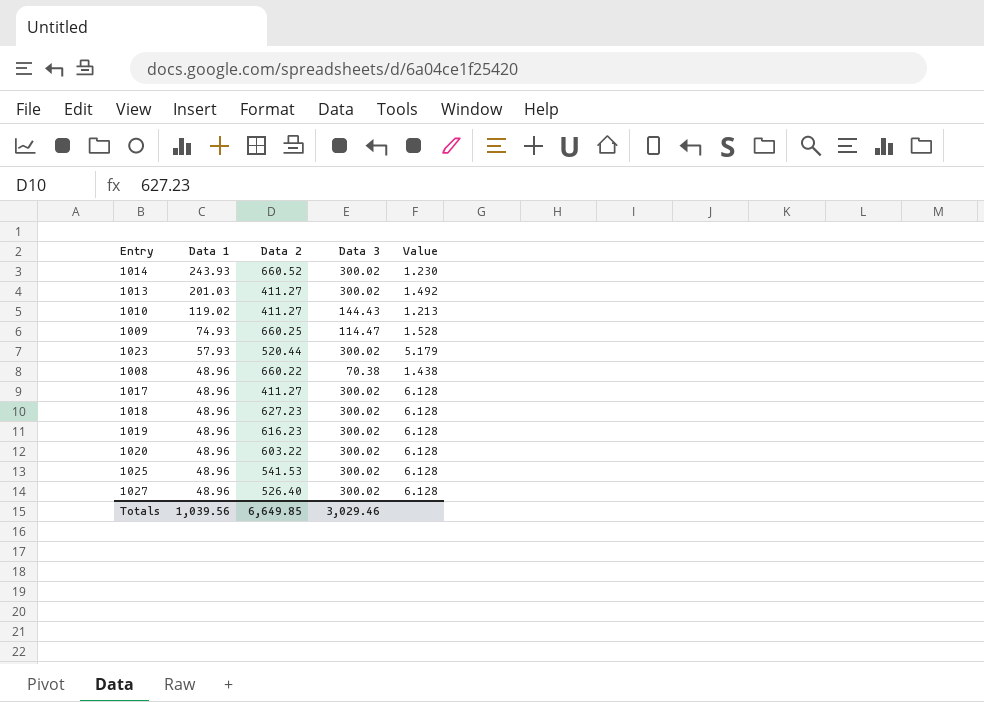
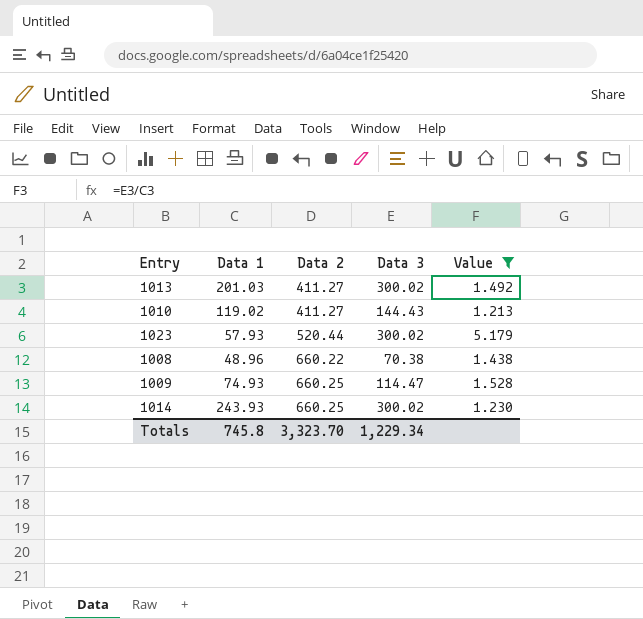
filter: none -> Value != 6.128
row order: Data 1 descending -> Data 2 ascending
1014 | Data 2: 660.52 -> 660.25
Totals | Data 1: 1,039.56 -> 745.8
Totals | Data 2: 6,649.85 -> 3,323.70
Totals | Data 3: 3,029.46 -> 1,229.34

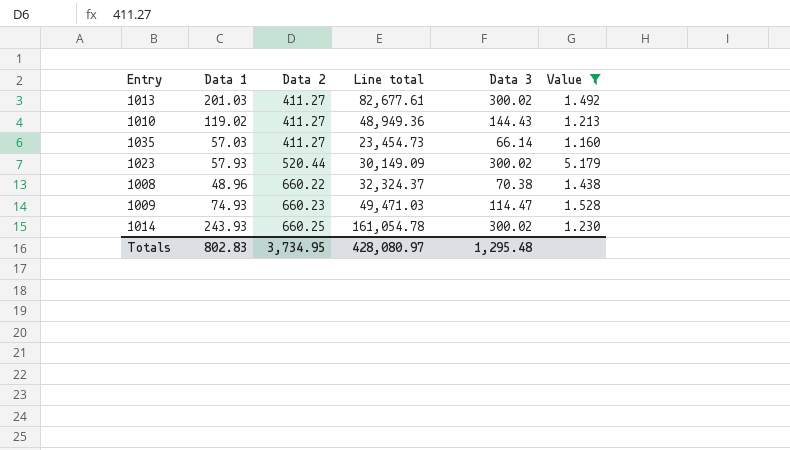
column Line total | formula: none -> [Data 1] * [Data 2]
row 1035: none -> 57.03 | 411.27 | 23,454.73 | 66.14 | 1.160
1009 | Data 2: 660.25 -> 660.23
Totals | Data 1: 745.8 -> 802.83
Totals | Data 2: 3,323.70 -> 3,734.95
Totals | Data 3: 1,229.34 -> 1,295.48

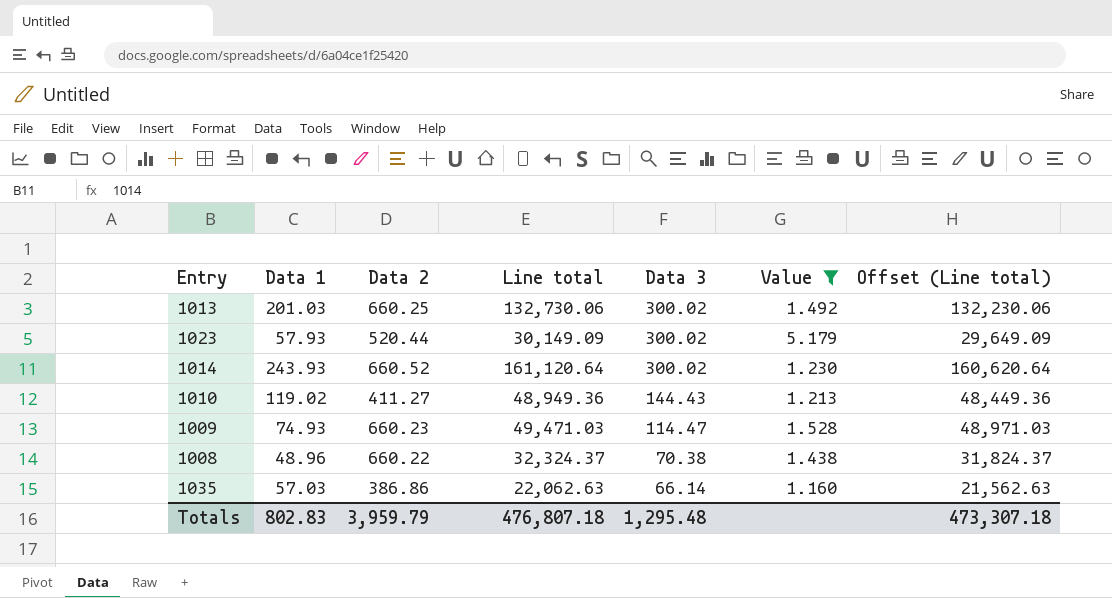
row order: Data 2 ascending -> Data 3 descending
column Offset (Line total) | formula: none -> [Line total] - 500
1013 | Data 2: 411.27 -> 660.25
1013 | Line total: 82,677.61 -> 132,730.06
1014 | Data 2: 660.25 -> 660.52
1014 | Line total: 161,054.78 -> 161,120.64
1035 | Data 2: 411.27 -> 386.86
1035 | Line total: 23,454.73 -> 22,062.63
Totals | Data 2: 3,734.95 -> 3,959.79
Totals | Line total: 428,080.97 -> 476,807.18

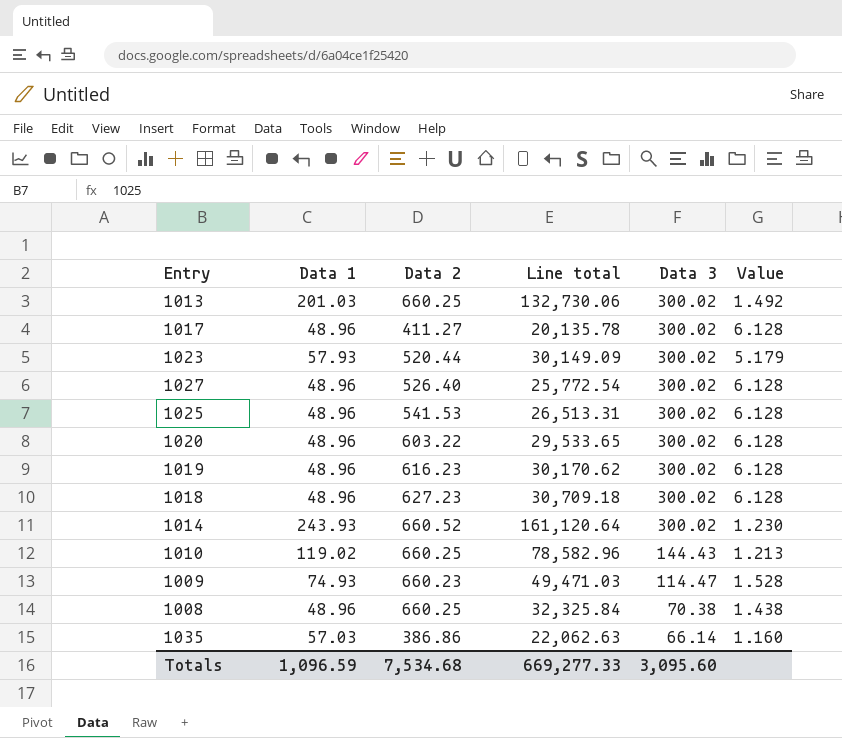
filter: Value != 6.128 -> none
column Offset (Line total) | formula: [Line total] - 500 -> none
1010 | Data 2: 411.27 -> 660.25
1010 | Line total: 48,949.36 -> 78,582.96
1008 | Data 2: 660.22 -> 660.25
1008 | Line total: 32,324.37 -> 32,325.84
Totals | Data 1: 802.83 -> 1,096.59
Totals | Data 2: 3,959.79 -> 7,534.68
Totals | Line total: 476,807.18 -> 669,277.33
Totals | Data 3: 1,295.48 -> 3,095.60

